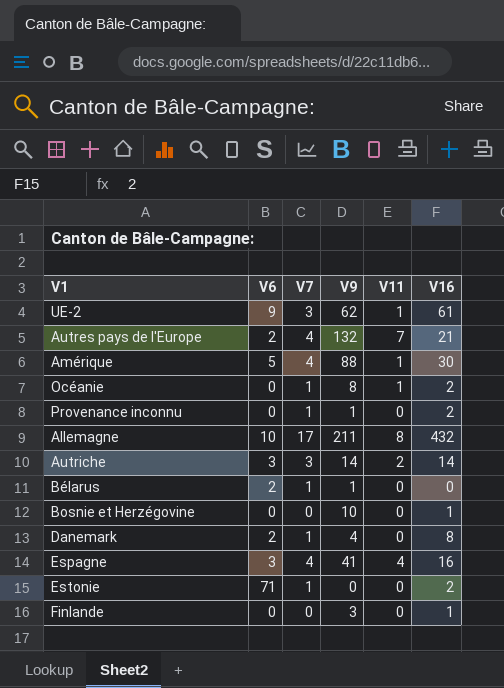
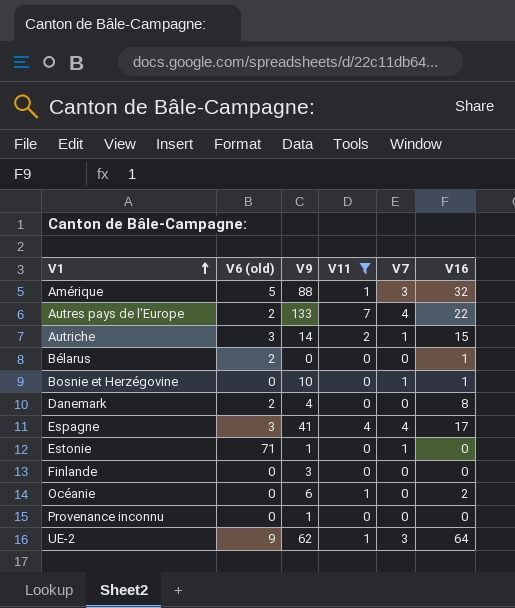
filter: none -> V11 != 8
row order: none -> V1 ascending
column name: V6 -> V6 (old)
column V7 | position: 3 -> 5
Amérique | V7: 4 -> 3
Amérique | V16: 30 -> 32
Autres pays de l'Europe | V9: 132 -> 133
Autres pays de l'Europe | V16: 21 -> 22
Autriche | V7: 3 -> 1
Autriche | V16: 14 -> 15
Bélarus | V9: 1 -> 0
Bélarus | V7: 1 -> 0
Bélarus | V16: 0 -> 1
Bosnie et Herzégovine | V7: 0 -> 1
Danemark | V7: 1 -> 0
Espagne | V16: 16 -> 17
Estonie | V9: 0 -> 1
Estonie | V16: 2 -> 0
Finlande | V16: 1 -> 0
Océanie | V9: 8 -> 6
Océanie | V7: 1 -> 0
Provenance inconnu | V7: 1 -> 0
Provenance inconnu | V16: 2 -> 0
UE-2 | V16: 61 -> 64

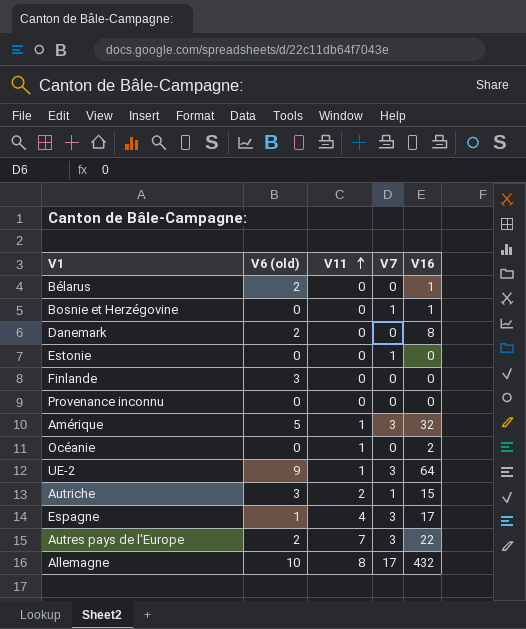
filter: V11 != 8 -> none
row order: V1 ascending -> V11 ascending
column V9 | position: 3 -> none
Estonie | V6 (old): 71 -> 0
Finlande | V6 (old): 0 -> 3
Espagne | V6 (old): 3 -> 1
Espagne | V7: 4 -> 3
Autres pays de l'Europe | V7: 4 -> 3

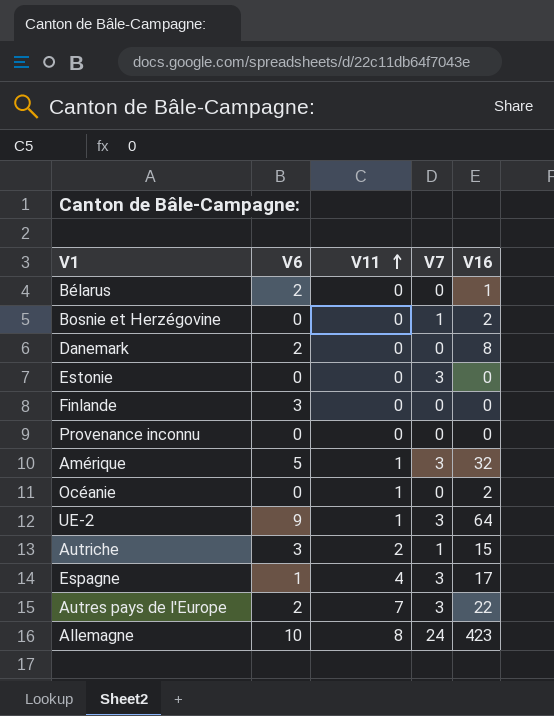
column name: V6 (old) -> V6
Bosnie et Herzégovine | V16: 1 -> 2
Estonie | V7: 1 -> 3
Allemagne | V7: 17 -> 24
Allemagne | V16: 432 -> 423

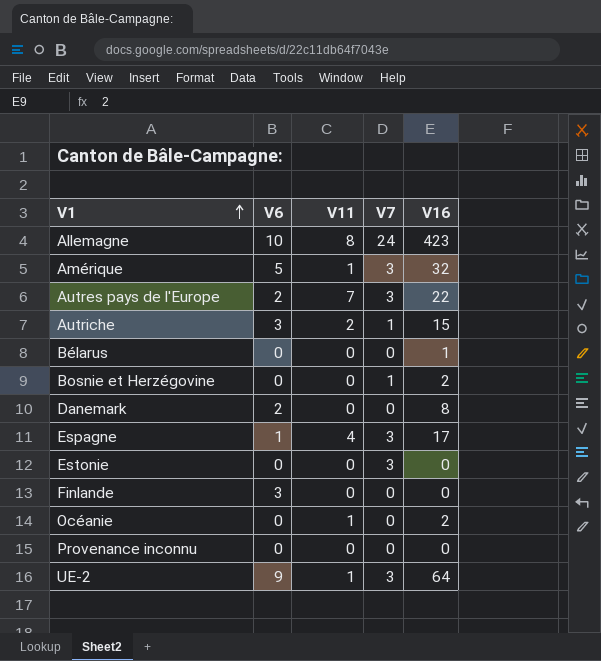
row order: V11 ascending -> V1 ascending
Bélarus | V6: 2 -> 0

